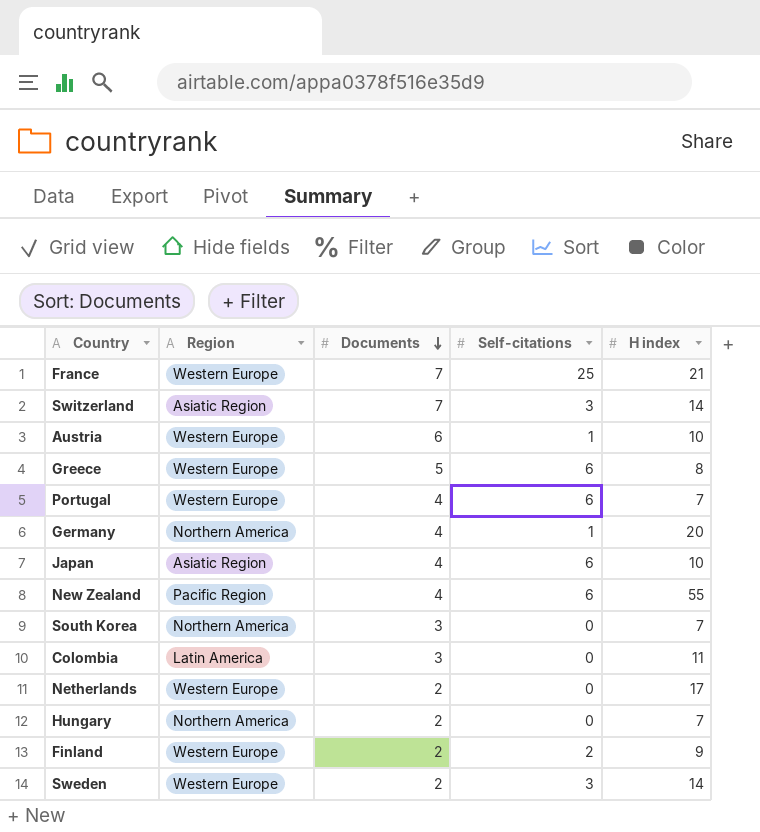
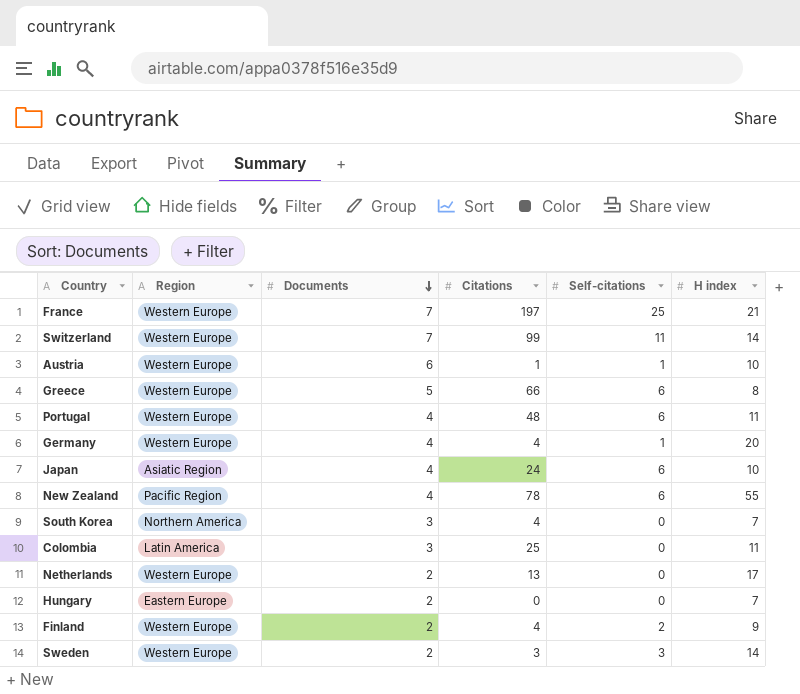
column Citations | position: none -> 4
Switzerland | Region: Asiatic Region -> Western Europe
Switzerland | Self-citations: 3 -> 11
Portugal | H index: 7 -> 11
Germany | Region: Northern America -> Western Europe
Hungary | Region: Northern America -> Eastern Europe

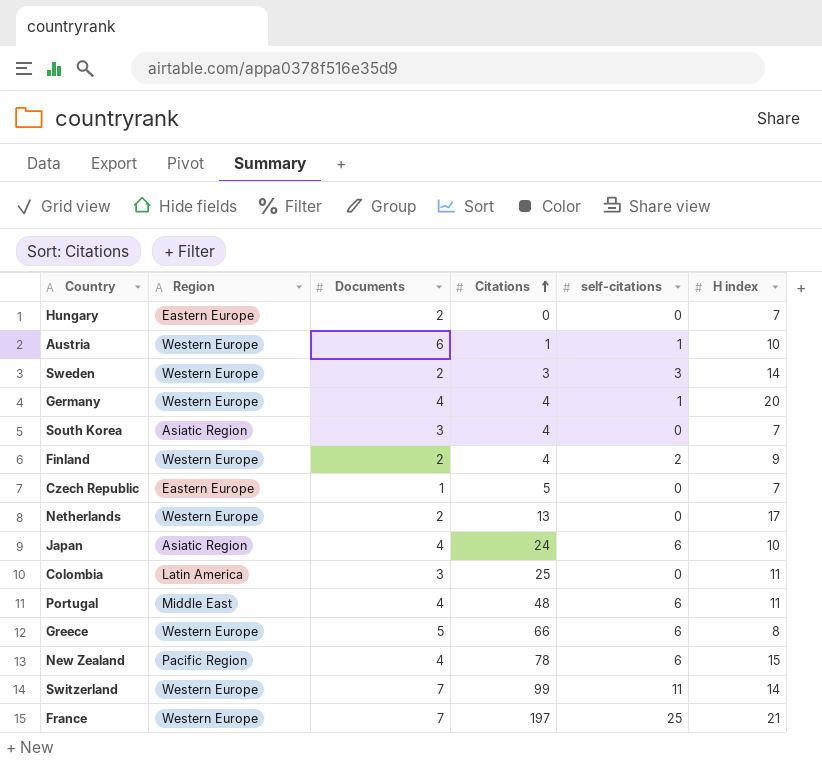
row order: Documents descending -> Citations ascending
column name: Self-citations -> self-citations
South Korea | Region: Northern America -> Asiatic Region
row Czech Republic: none -> Eastern Europe | 1 | 5 | 0 | 7
Portugal | Region: Western Europe -> Middle East
New Zealand | H index: 55 -> 15

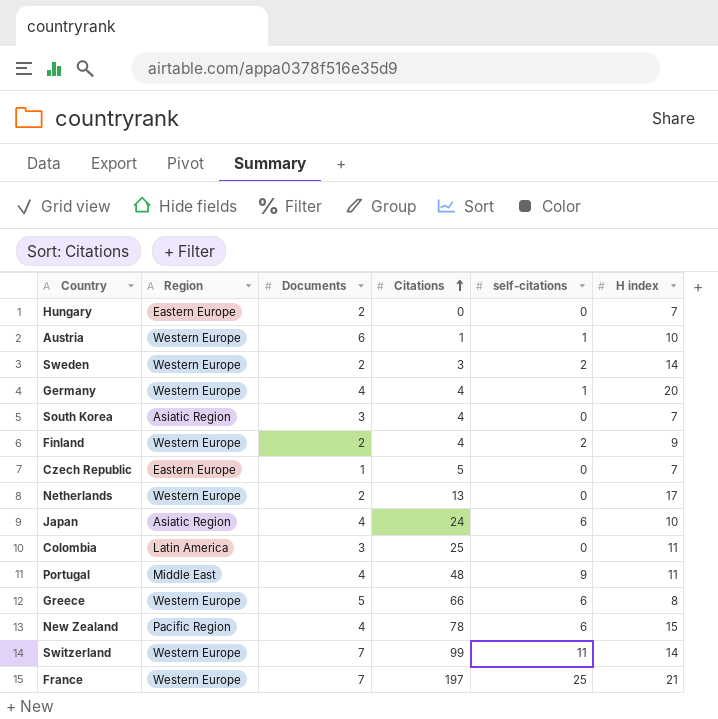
Sweden | self-citations: 3 -> 2
Portugal | self-citations: 6 -> 9

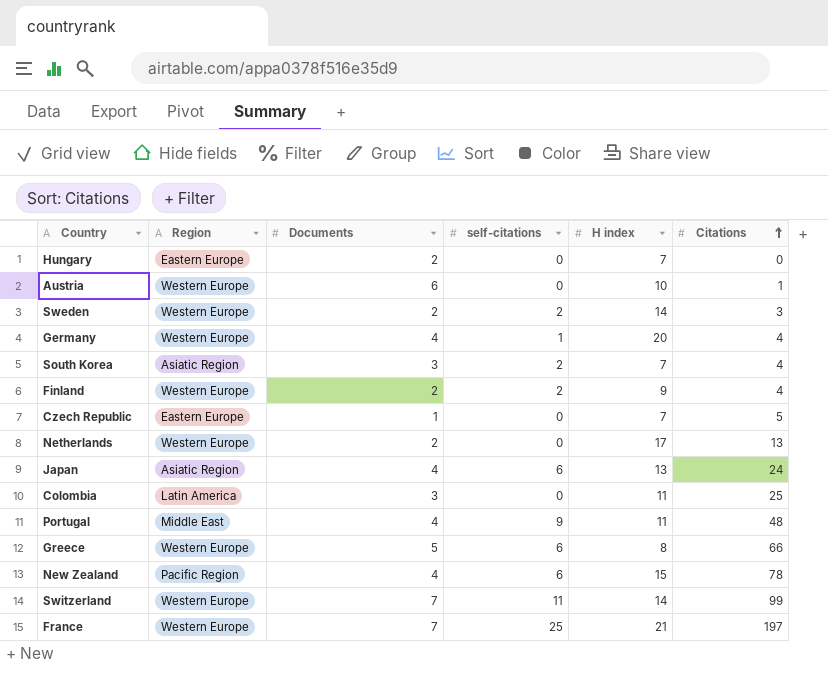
column Citations | position: 4 -> 6
Austria | self-citations: 1 -> 0
South Korea | self-citations: 0 -> 2
Japan | H index: 10 -> 13

